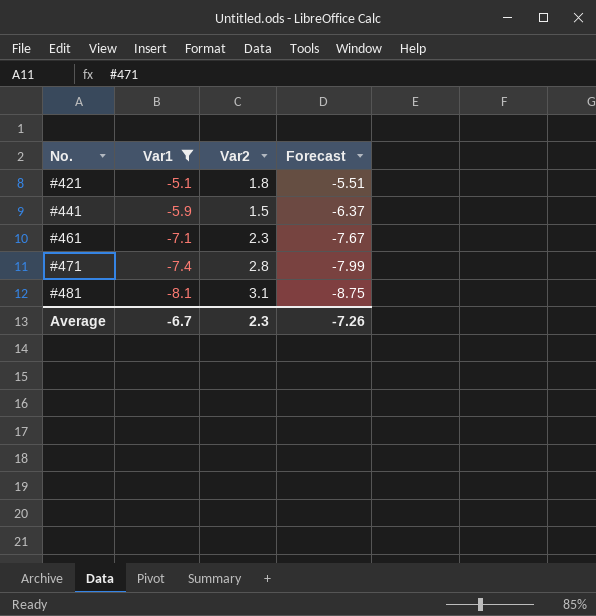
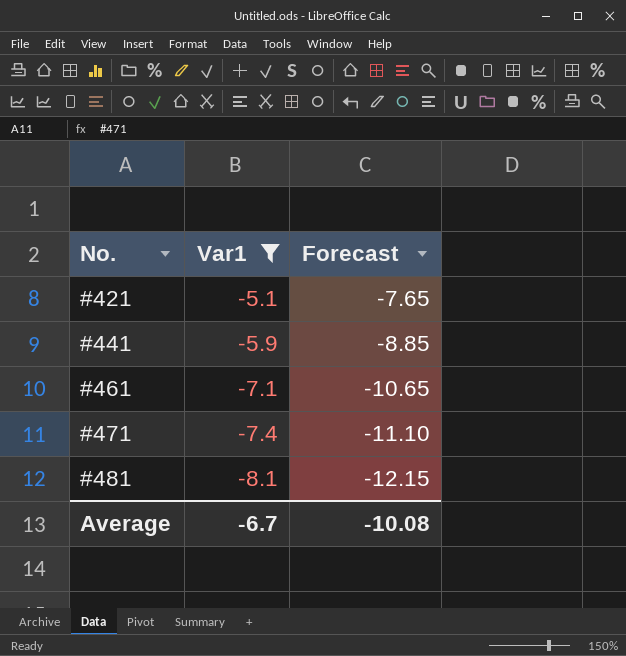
column Var2 | position: 3 -> none
column Forecast | formula: [Var1] * 1.08 -> [Var1] * 1.5
Average | Forecast: -7.26 -> -10.08

